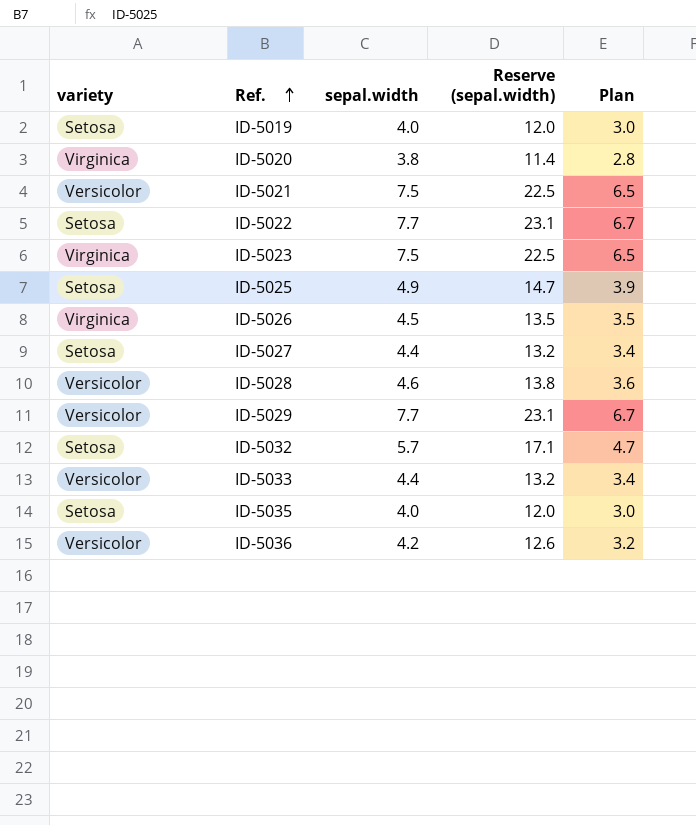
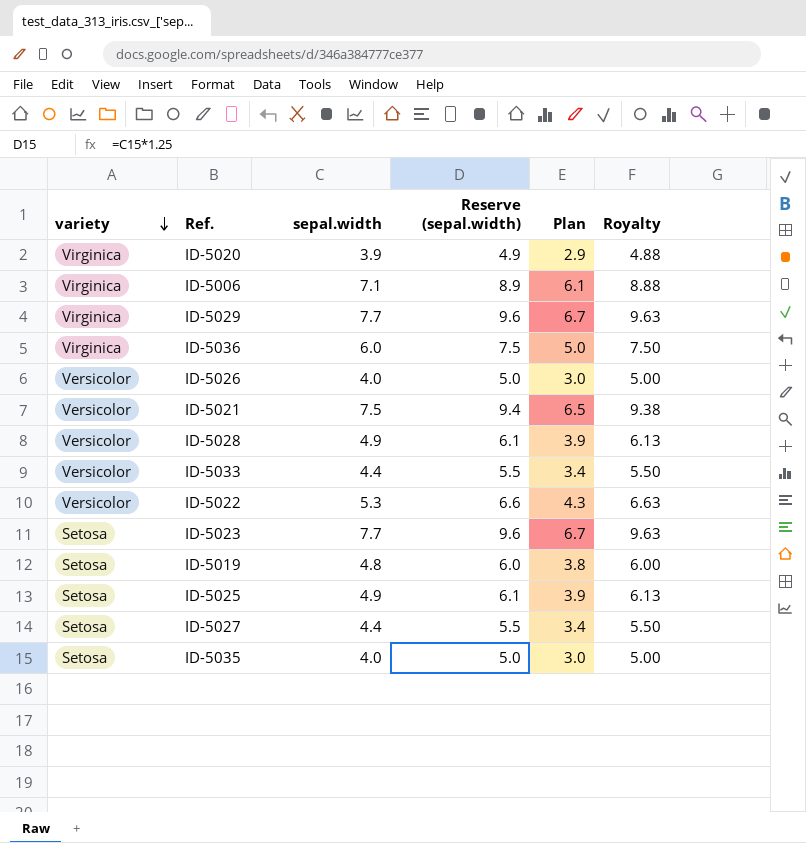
row order: Ref. ascending -> variety descending
column Reserve (sepal.width) | formula: [sepal.width] * 3 -> [sepal.width] * 1.25
column Royalty | formula: none -> [sepal.width] * 1.25
row ID-5032: Setosa | 5.7 | 17.1 | 4.7 -> none
ID-5020 | sepal.width: 3.8 -> 3.9
ID-5020 | Plan: 2.8 -> 2.9
row ID-5006: none -> Virginica | 7.1 | 8.9 | 6.1 | 8.88
ID-5029 | variety: Versicolor -> Virginica
ID-5036 | variety: Versicolor -> Virginica
ID-5036 | sepal.width: 4.2 -> 6.0
ID-5036 | Plan: 3.2 -> 5.0
ID-5026 | variety: Virginica -> Versicolor
ID-5026 | sepal.width: 4.5 -> 4.0
ID-5026 | Plan: 3.5 -> 3.0
ID-5028 | sepal.width: 4.6 -> 4.9
ID-5028 | Plan: 3.6 -> 3.9
ID-5022 | variety: Setosa -> Versicolor
ID-5022 | sepal.width: 7.7 -> 5.3
ID-5022 | Plan: 6.7 -> 4.3
ID-5023 | variety: Virginica -> Setosa
ID-5023 | sepal.width: 7.5 -> 7.7
ID-5023 | Plan: 6.5 -> 6.7
ID-5019 | sepal.width: 4.0 -> 4.8
ID-5019 | Plan: 3.0 -> 3.8

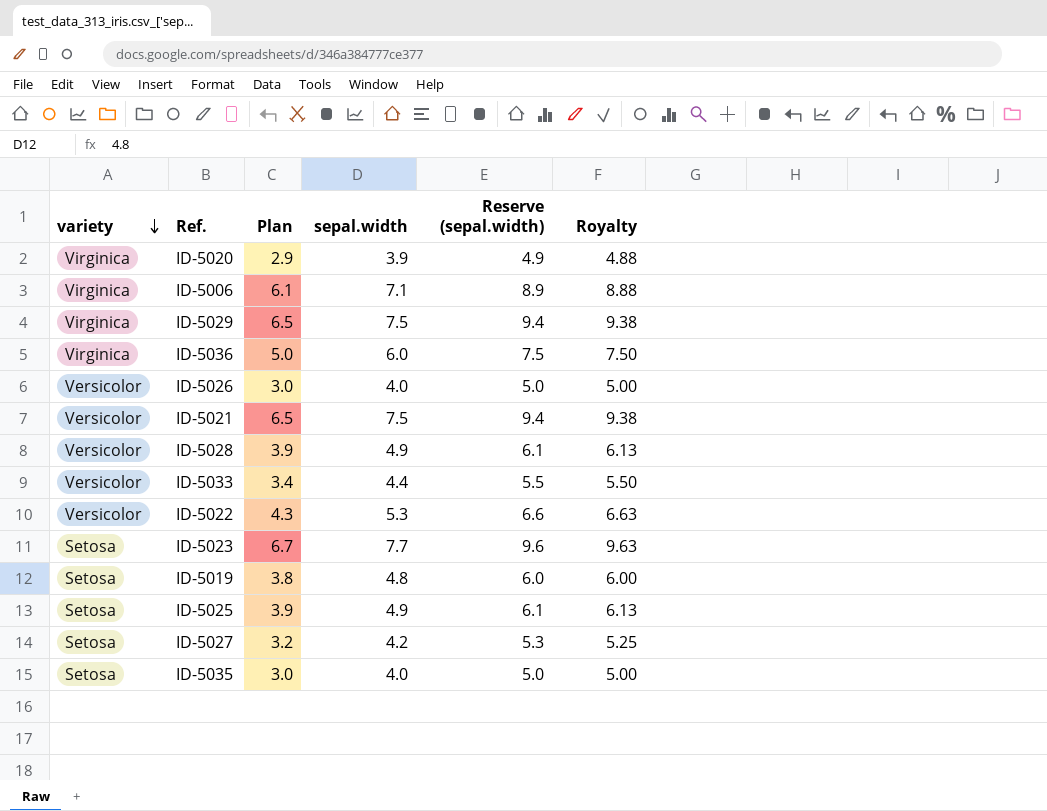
column Plan | position: 5 -> 3
ID-5029 | Plan: 6.7 -> 6.5
ID-5029 | sepal.width: 7.7 -> 7.5
ID-5029 | Reserve (sepal.width): 9.6 -> 9.4
ID-5029 | Royalty: 9.63 -> 9.38
ID-5027 | Plan: 3.4 -> 3.2
ID-5027 | sepal.width: 4.4 -> 4.2
ID-5027 | Reserve (sepal.width): 5.5 -> 5.3
ID-5027 | Royalty: 5.50 -> 5.25

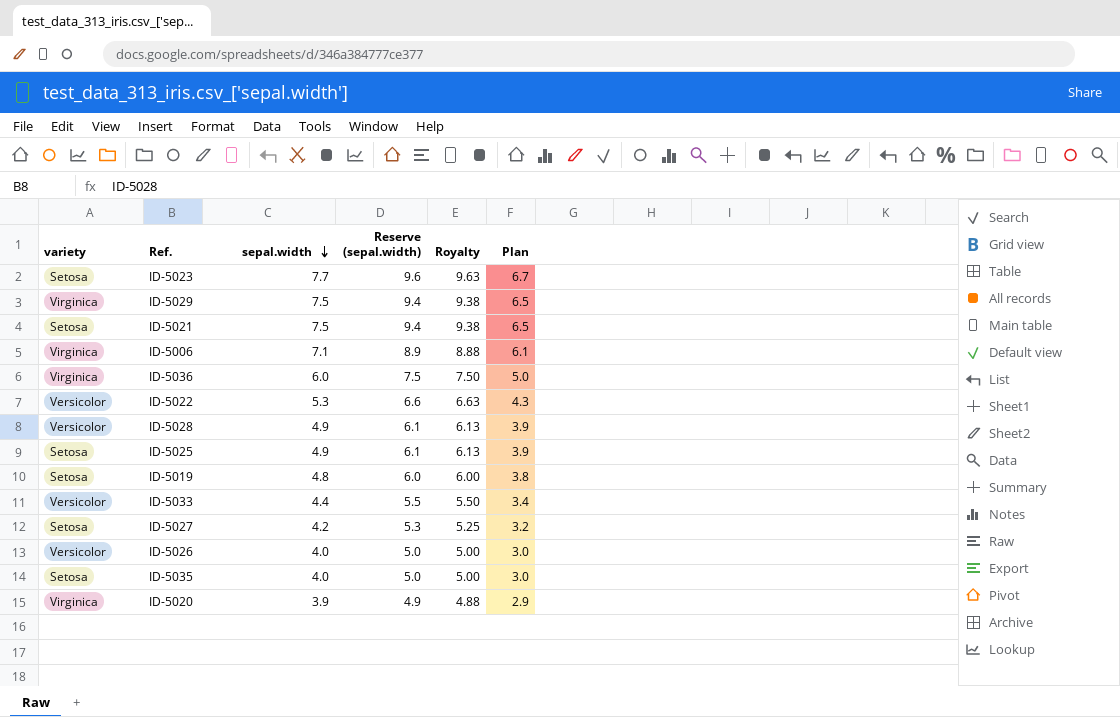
row order: variety descending -> sepal.width descending
column Plan | position: 3 -> 6
ID-5021 | variety: Versicolor -> Setosa

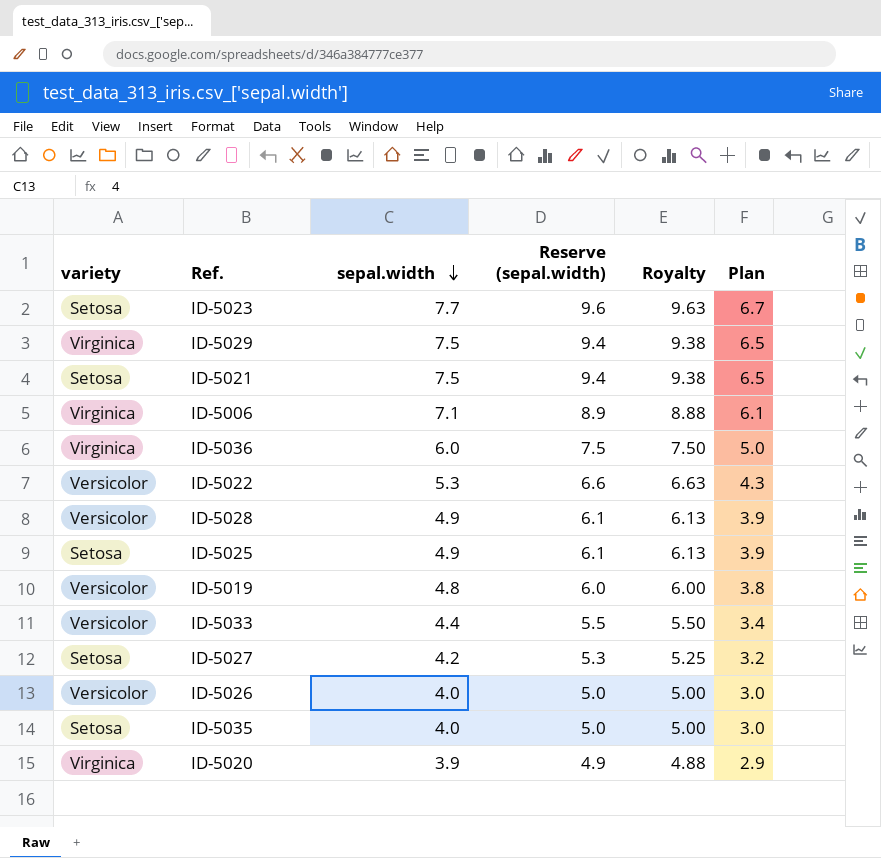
ID-5019 | variety: Setosa -> Versicolor

